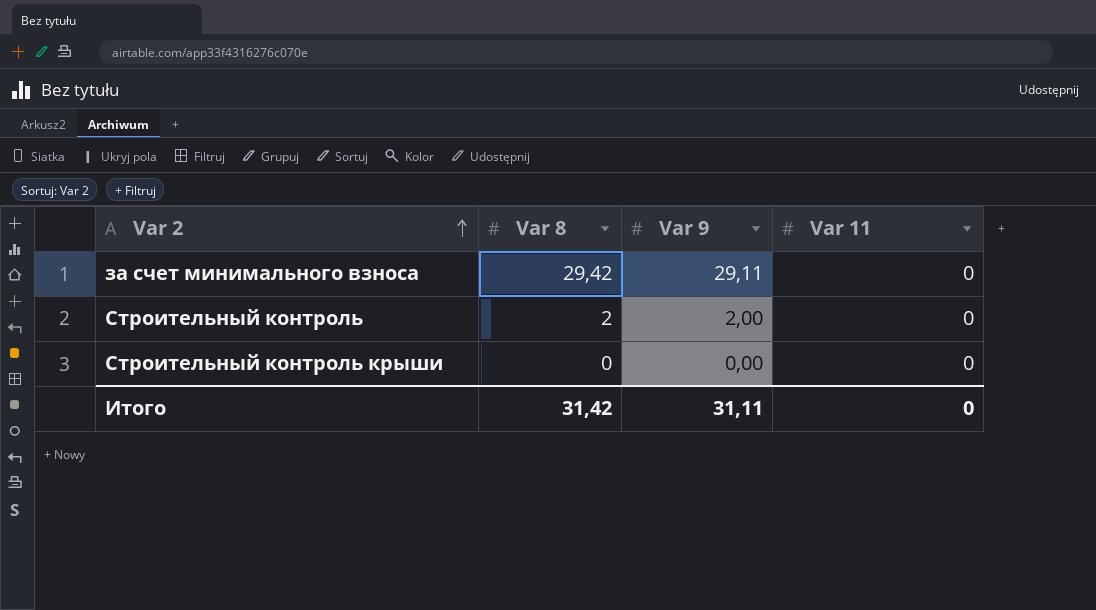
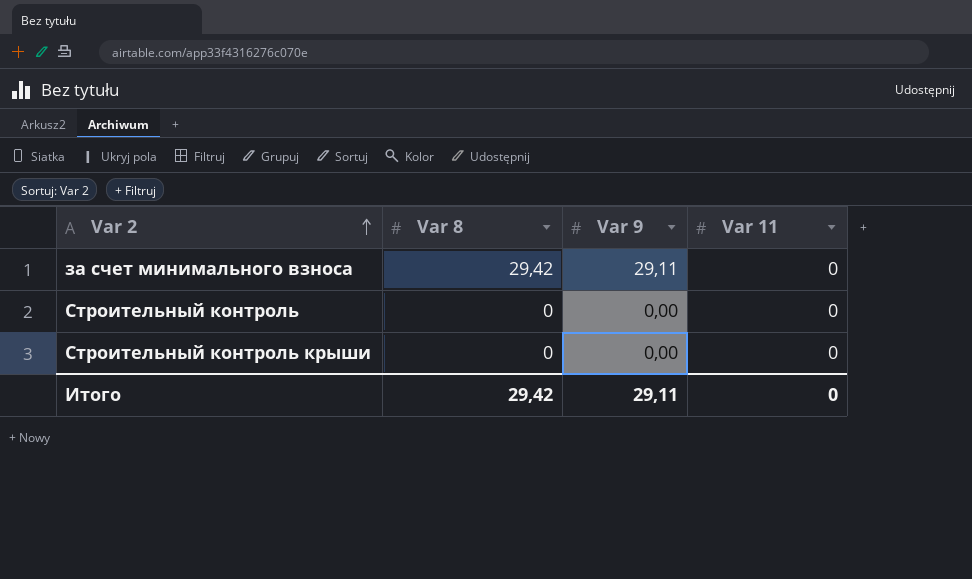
Строительный контроль | Var 8: 2 -> 0
Строительный контроль | Var 9: 2,00 -> 0,00
Итого | Var 8: 31,42 -> 29,42
Итого | Var 9: 31,11 -> 29,11

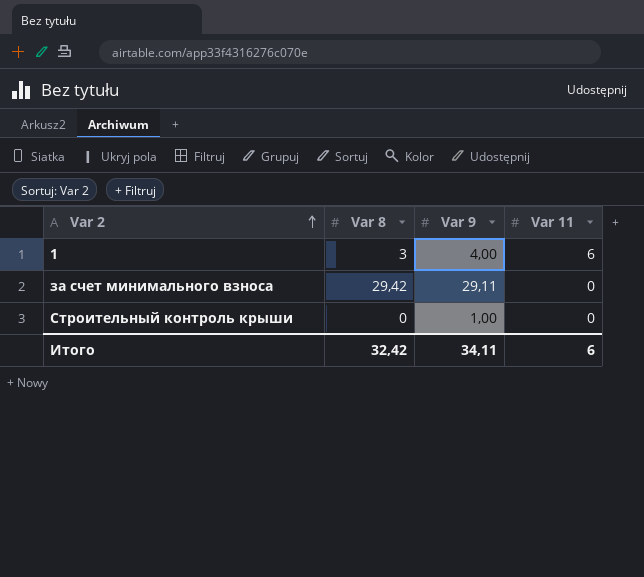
row Строительный контроль: 0 | 0,00 | 0 -> none
row 1: none -> 3 | 4,00 | 6
Строительный контроль крыши | Var 9: 0,00 -> 1,00
Итого | Var 8: 29,42 -> 32,42
Итого | Var 9: 29,11 -> 34,11
Итого | Var 11: 0 -> 6

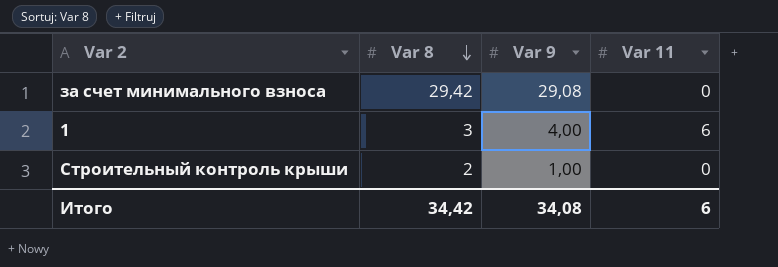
row order: Var 2 ascending -> Var 8 descending
за счет минимального взноса | Var 9: 29,11 -> 29,08
Строительный контроль крыши | Var 8: 0 -> 2
Итого | Var 8: 32,42 -> 34,42
Итого | Var 9: 34,11 -> 34,08

